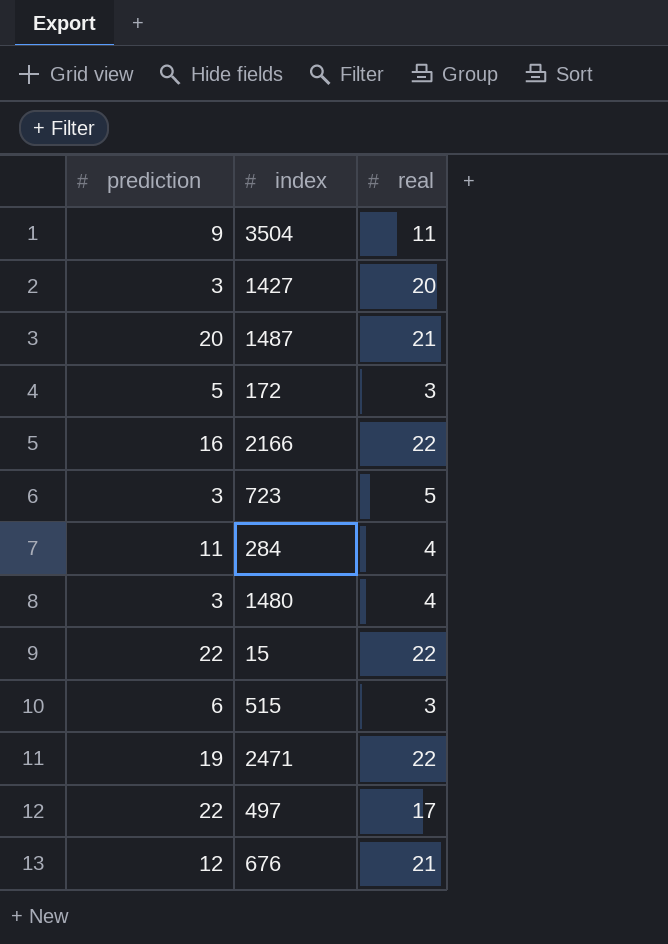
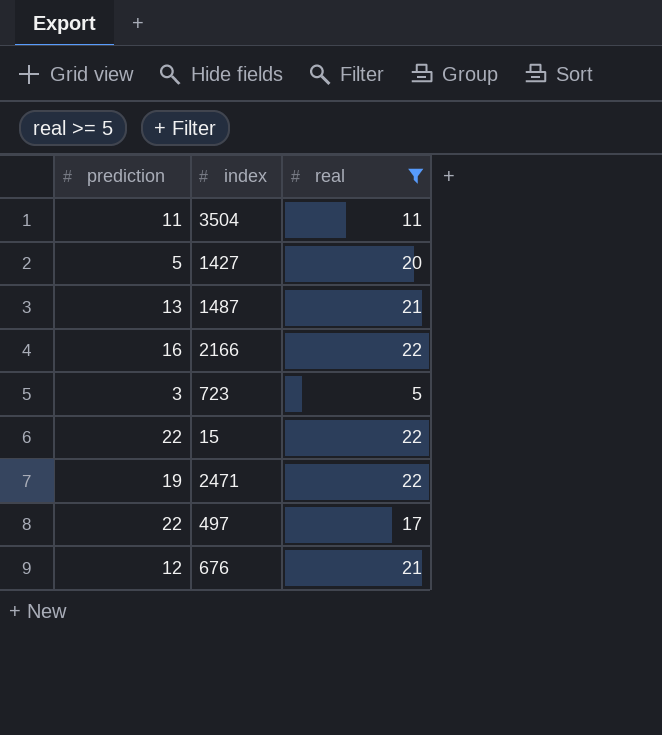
filter: none -> real >= 5
3504 | prediction: 9 -> 11
1427 | prediction: 3 -> 5
1487 | prediction: 20 -> 13

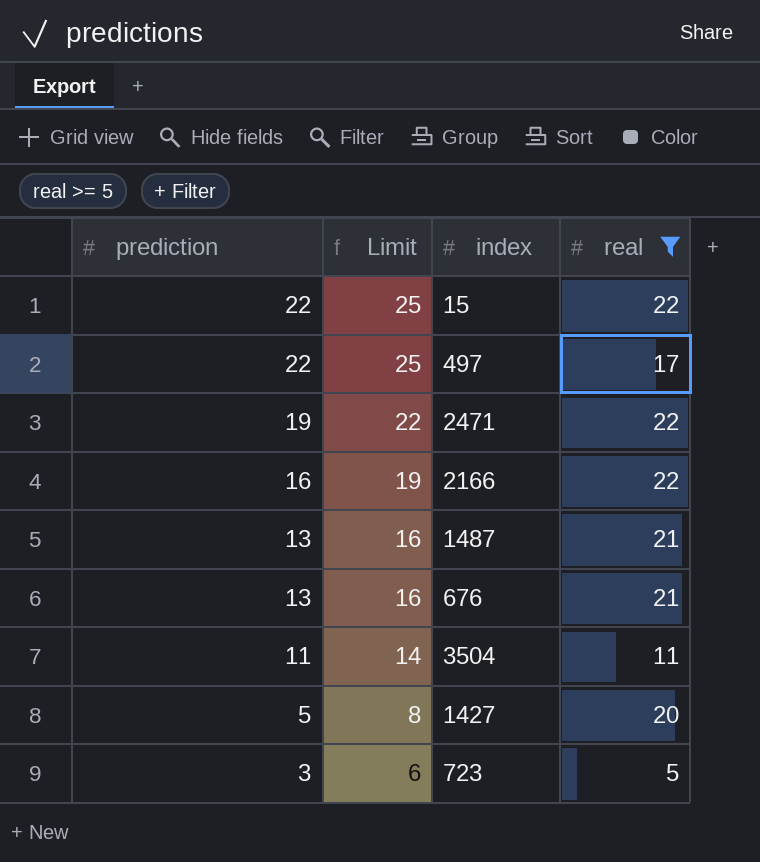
row order: none -> prediction descending
column Limit | formula: none -> [prediction] + 3
676 | prediction: 12 -> 13

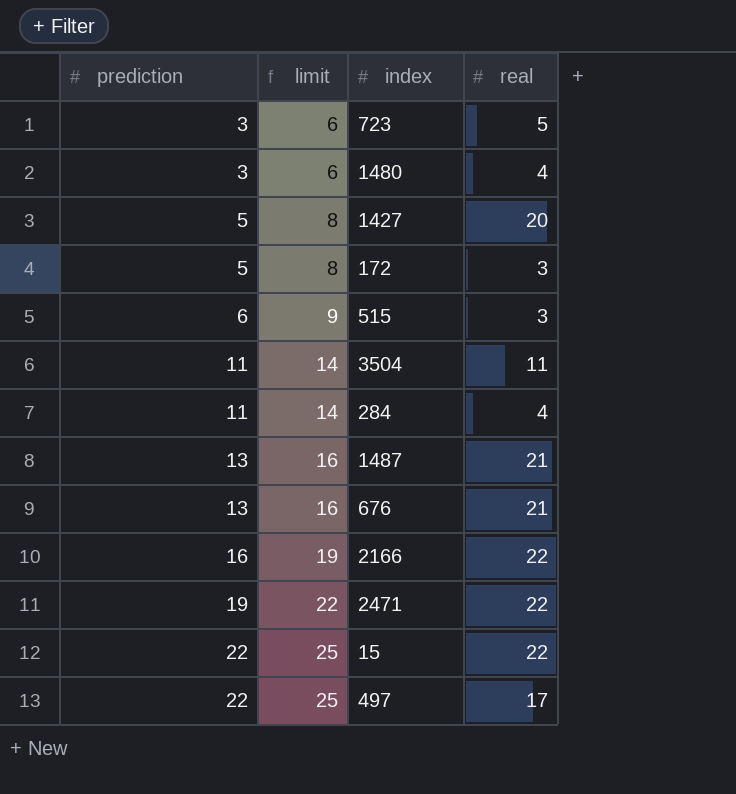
filter: real >= 5 -> none
row order: prediction descending -> prediction ascending
column name: Limit -> limit

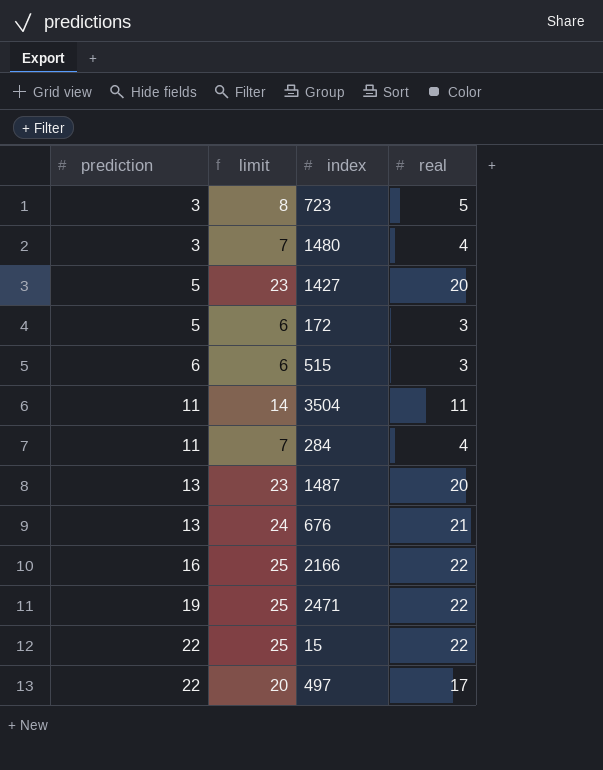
column limit | formula: [prediction] + 3 -> [real] + 3
1487 | real: 21 -> 20

